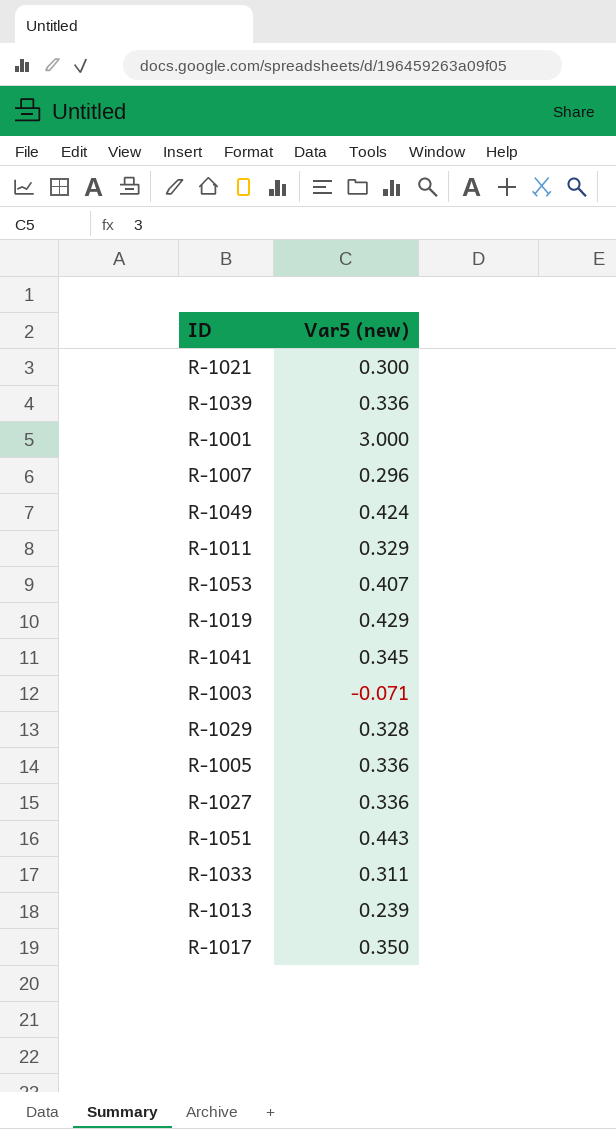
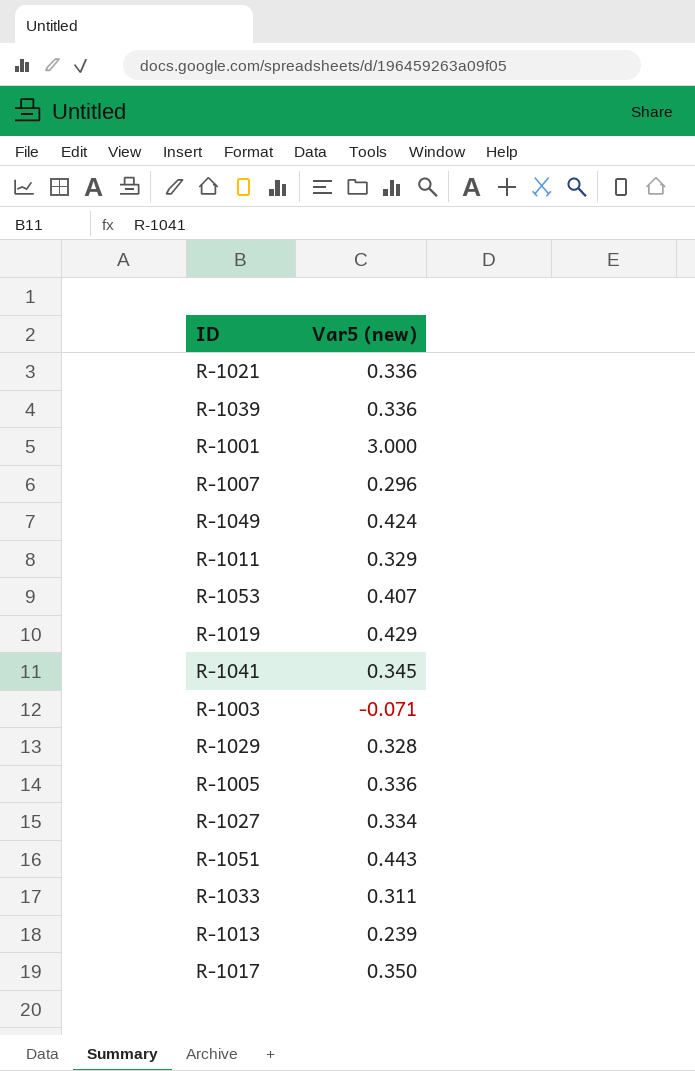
R-1021 | Var5 (new): 0.300 -> 0.336
R-1027 | Var5 (new): 0.336 -> 0.334

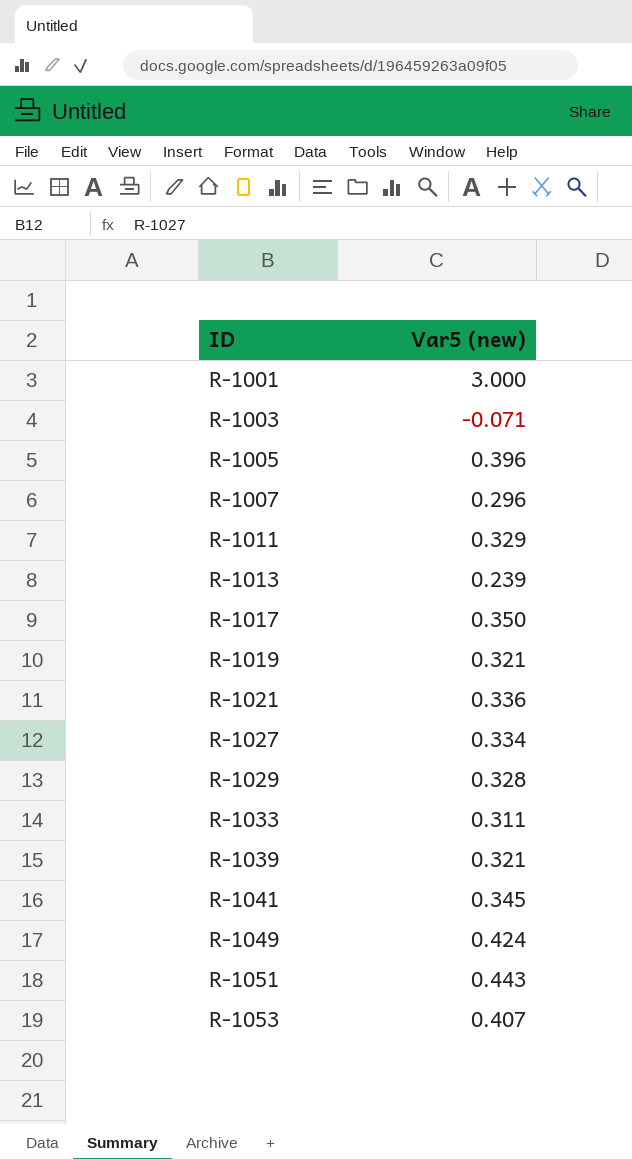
row order: none -> ID ascending
R-1005 | Var5 (new): 0.336 -> 0.396
R-1019 | Var5 (new): 0.429 -> 0.321
R-1039 | Var5 (new): 0.336 -> 0.321

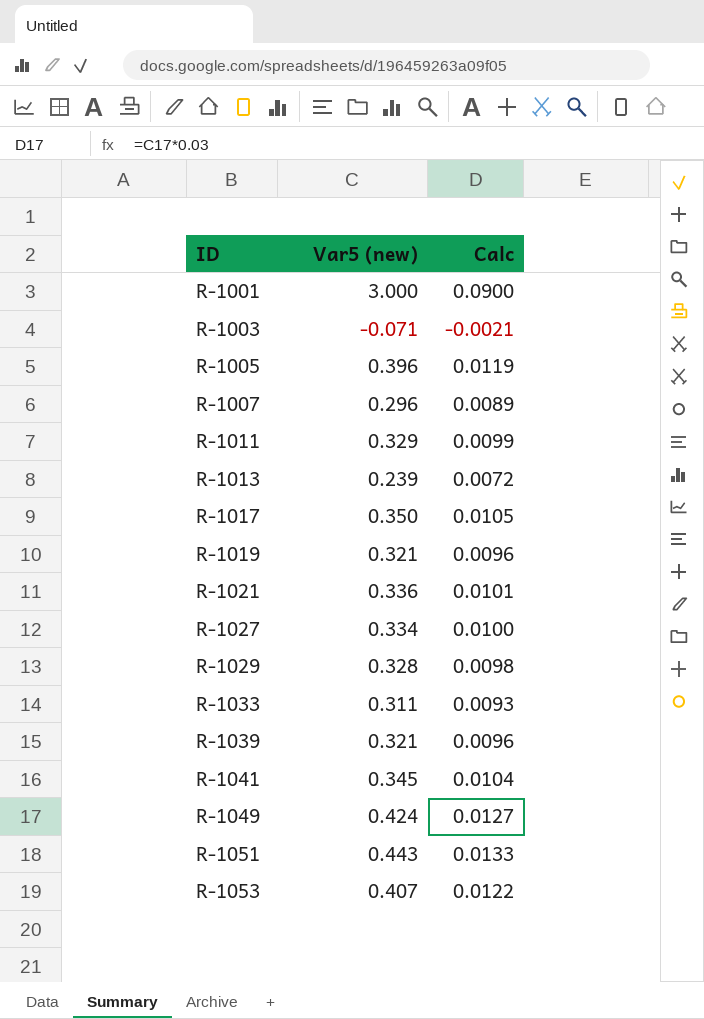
column Calc | formula: none -> [Var5 (new)] * 0.03

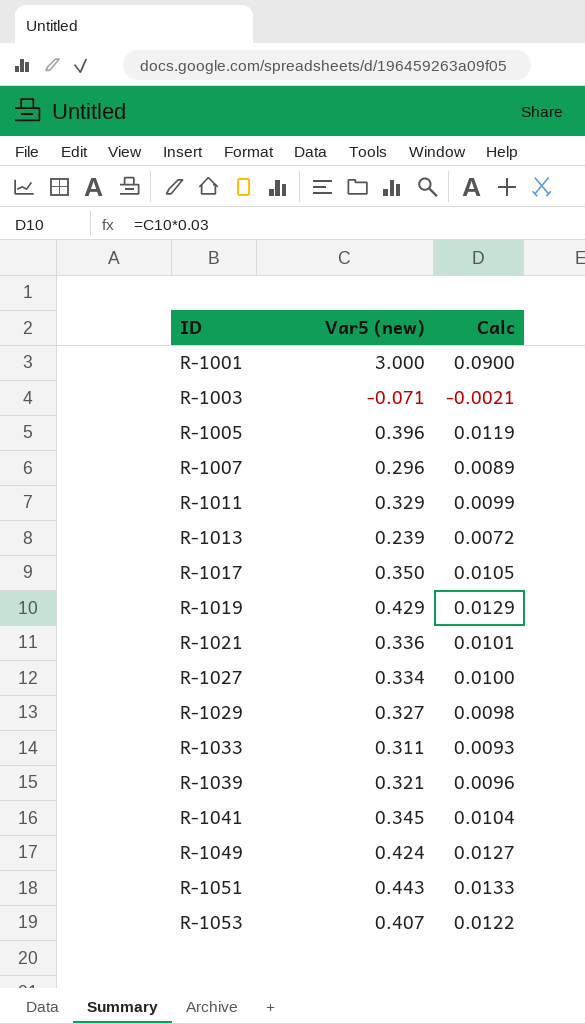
R-1019 | Var5 (new): 0.321 -> 0.429
R-1019 | Calc: 0.0096 -> 0.0129
R-1029 | Var5 (new): 0.328 -> 0.327

